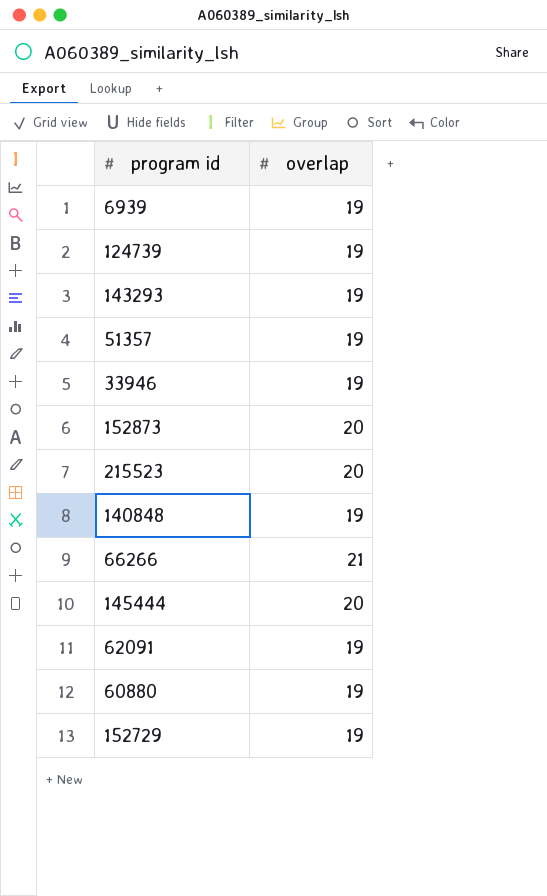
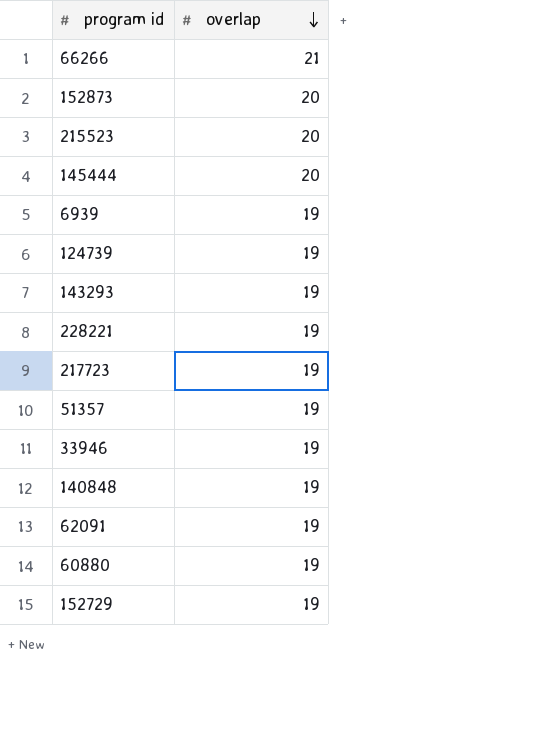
row order: none -> overlap descending
row 228221: none -> 19
row 217723: none -> 19

